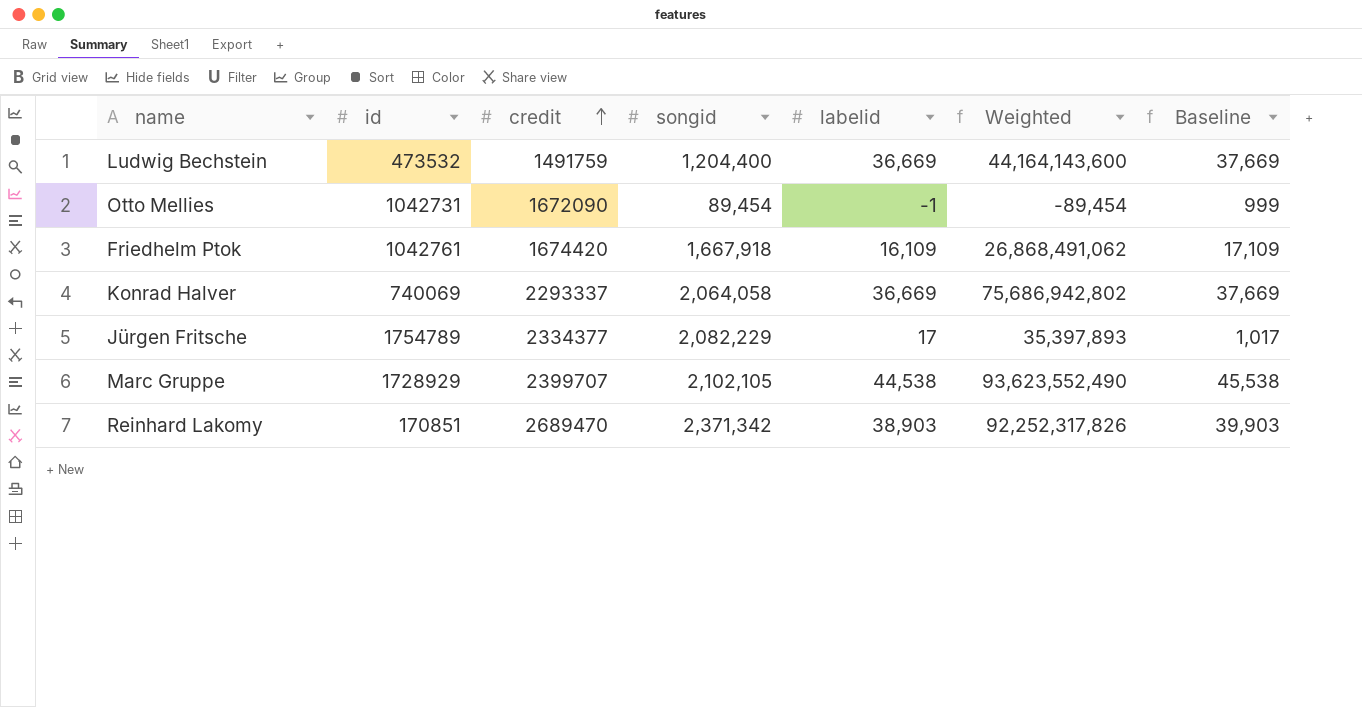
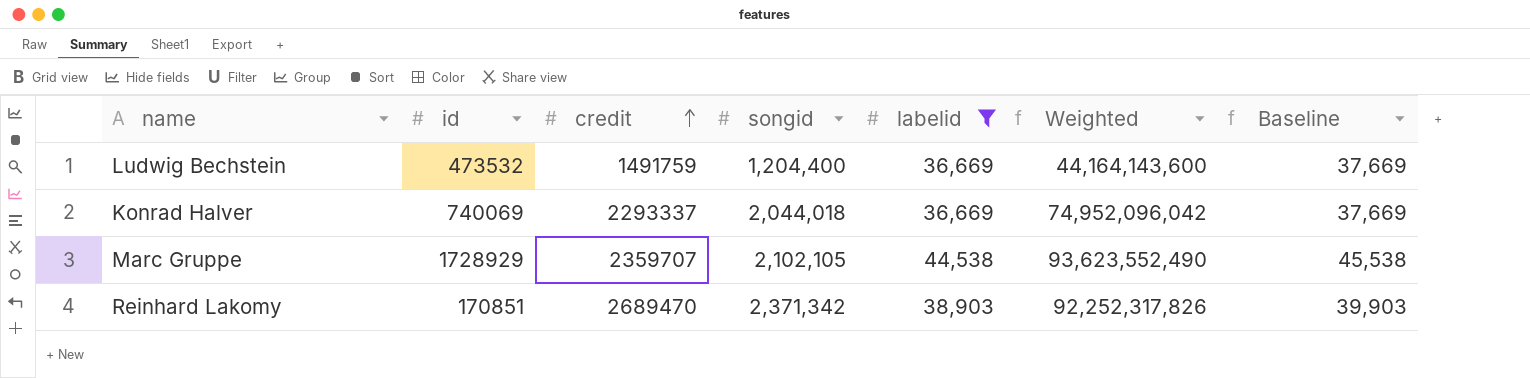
filter: none -> labelid >= 36,669
Konrad Halver | songid: 2,064,058 -> 2,044,018
Konrad Halver | Weighted: 75,686,942,802 -> 74,952,096,042
Marc Gruppe | credit: 2399707 -> 2359707

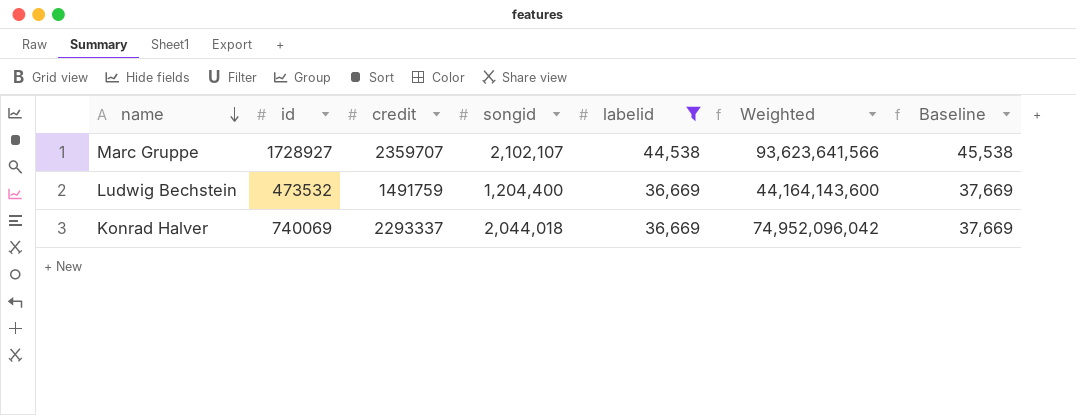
row order: credit ascending -> name descending
row Reinhard Lakomy: 170851 | 2689470 | 2,371,342 | 38,903 | 92,252,317,826 | 39,903 -> none
Marc Gruppe | id: 1728929 -> 1728927
Marc Gruppe | songid: 2,102,105 -> 2,102,107
Marc Gruppe | Weighted: 93,623,552,490 -> 93,623,641,566

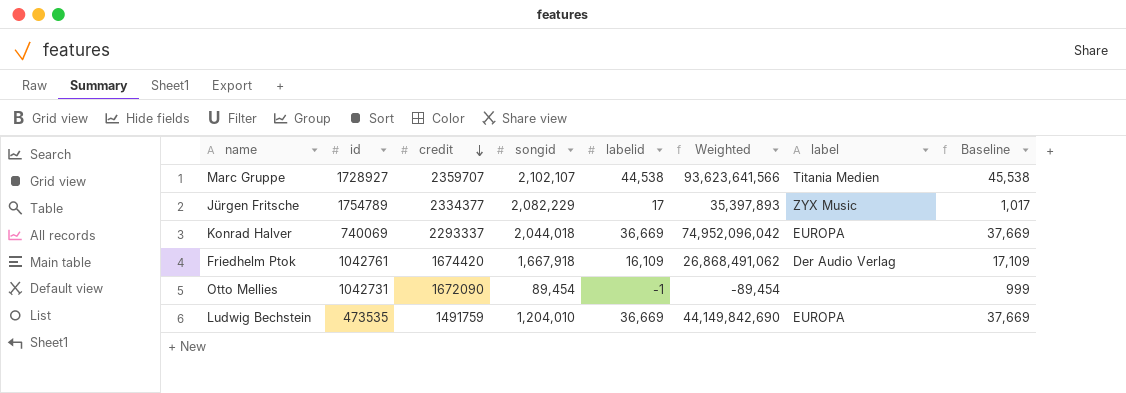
filter: labelid >= 36,669 -> none
row order: name descending -> credit descending
column label | position: none -> 7
Ludwig Bechstein | id: 473532 -> 473535
Ludwig Bechstein | songid: 1,204,400 -> 1,204,010
Ludwig Bechstein | Weighted: 44,164,143,600 -> 44,149,842,690

